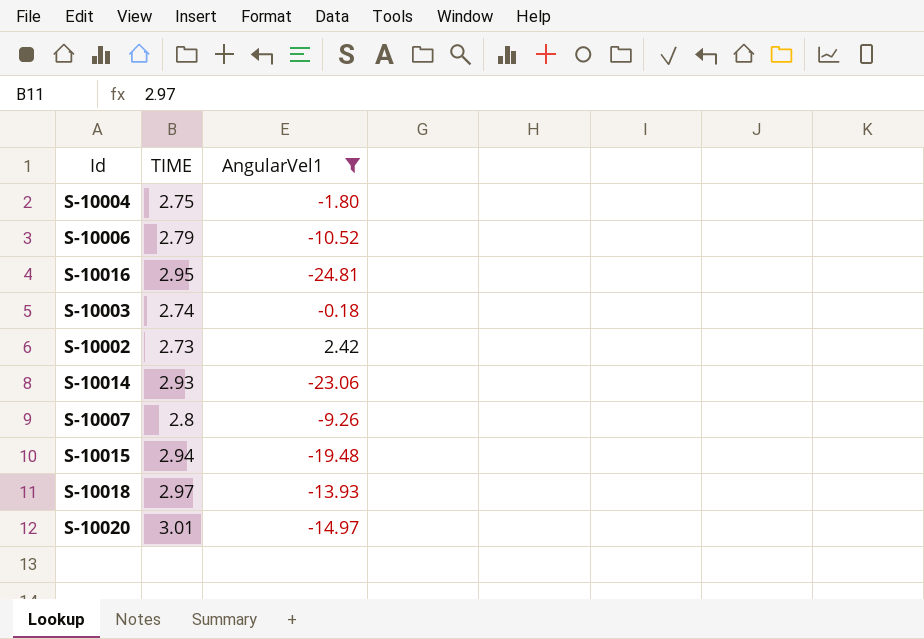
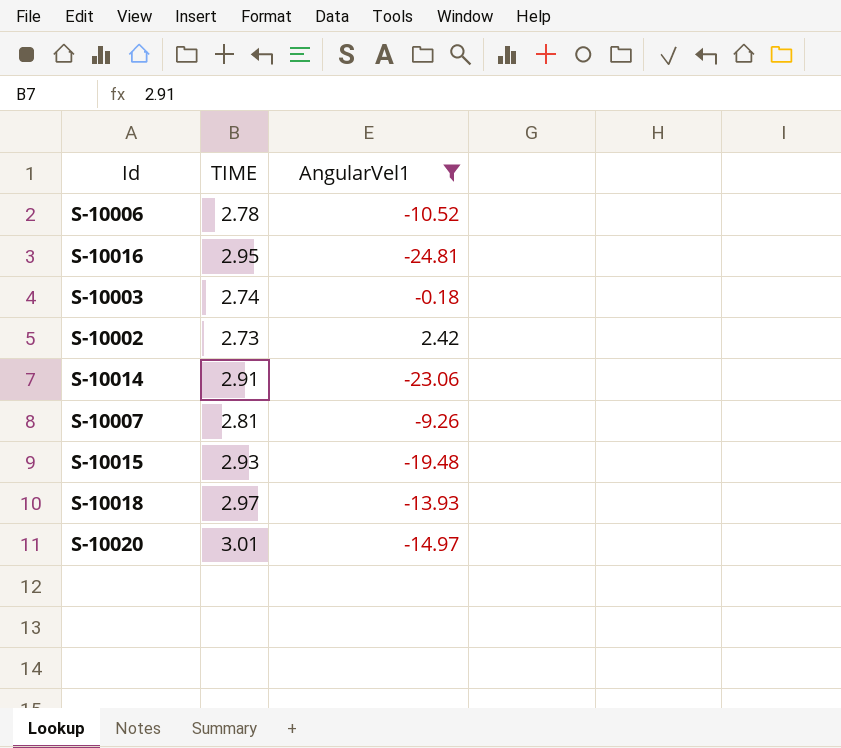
row S-10004: 2.75 | -1.80 -> none
S-10006 | TIME: 2.79 -> 2.78
S-10014 | TIME: 2.93 -> 2.91
S-10007 | TIME: 2.8 -> 2.81
S-10015 | TIME: 2.94 -> 2.93

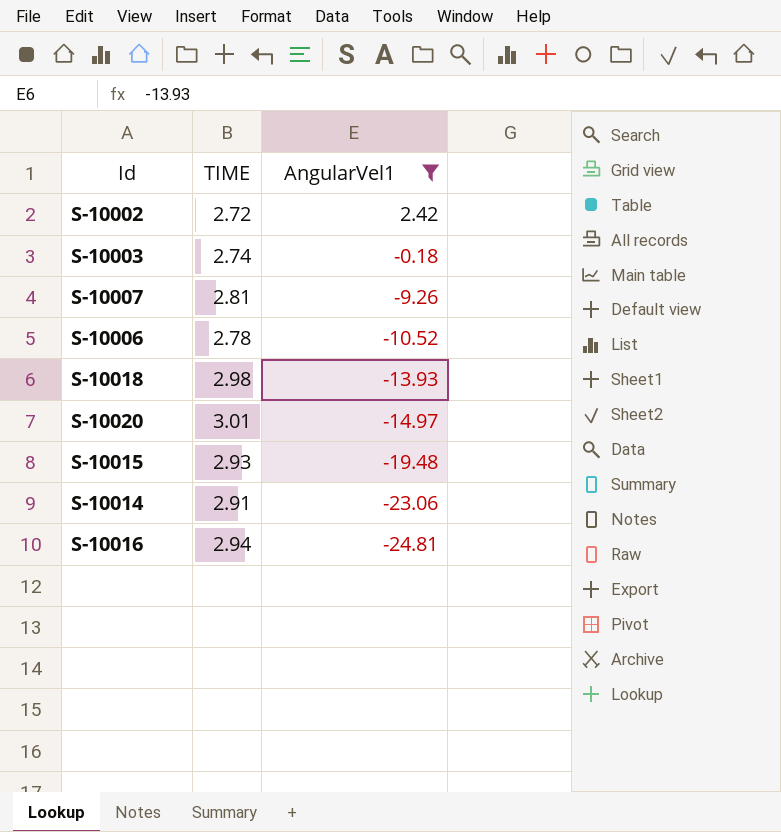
row order: none -> AngularVel1 descending
S-10002 | TIME: 2.73 -> 2.72
S-10018 | TIME: 2.97 -> 2.98
S-10016 | TIME: 2.95 -> 2.94

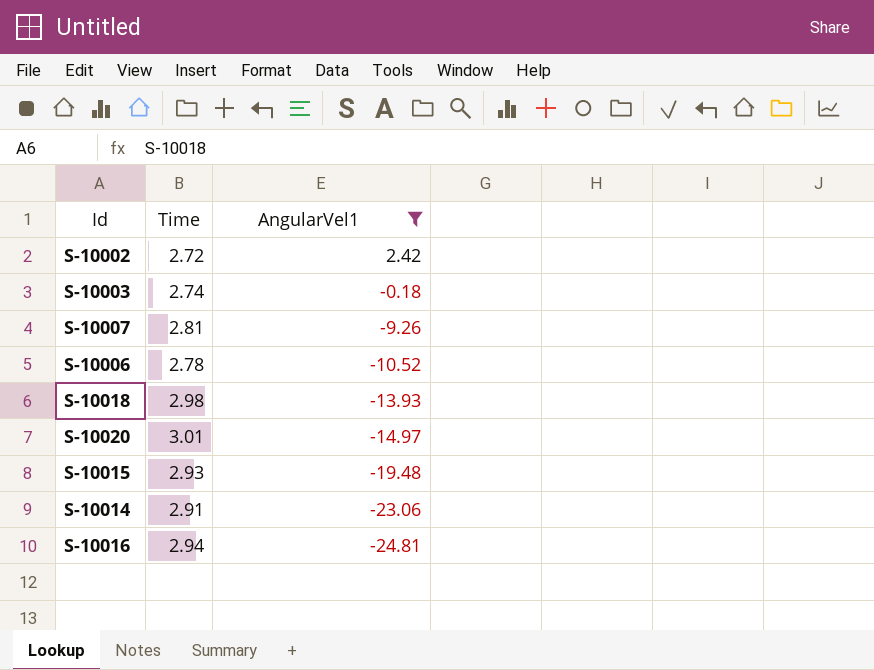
column name: TIME -> Time

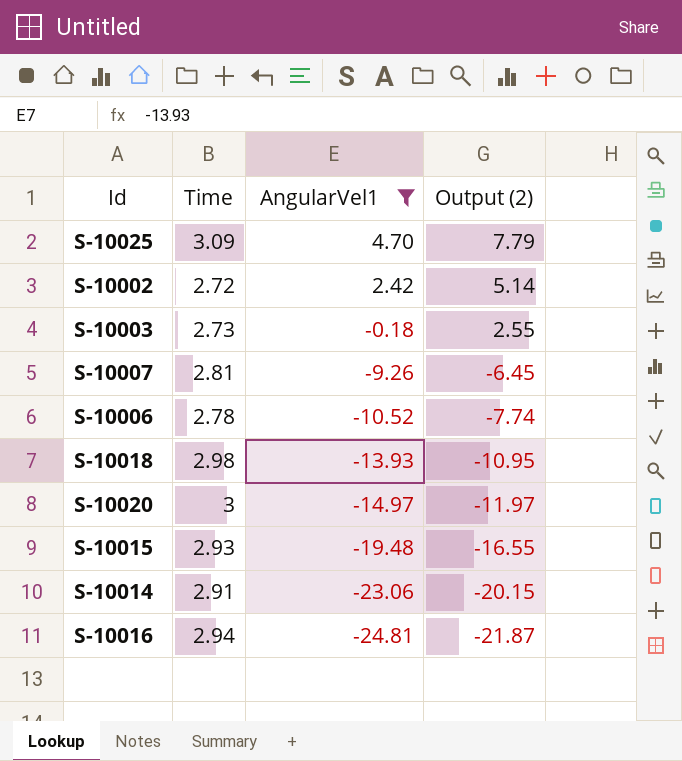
column Output (2) | formula: none -> [Time] + [AngularVel1]
row S-10025: none -> 3.09 | 4.70 | 7.79
S-10003 | Time: 2.74 -> 2.73
S-10020 | Time: 3.01 -> 3

